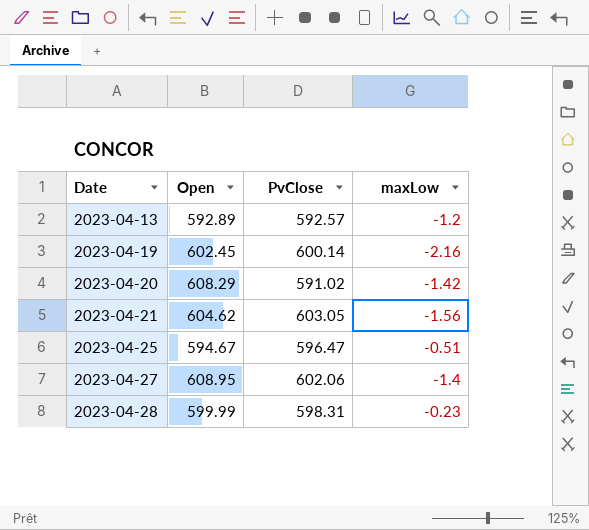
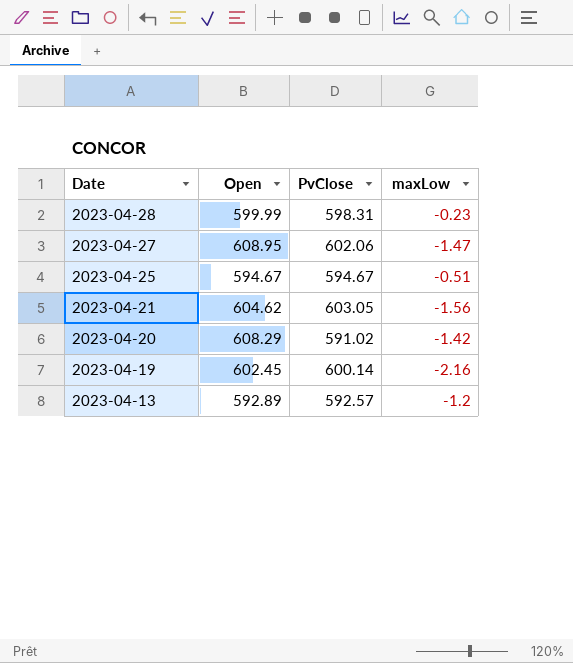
row order: Date ascending -> Date descending
2023-04-27 | maxLow: -1.4 -> -1.47
2023-04-25 | PvClose: 596.47 -> 594.67

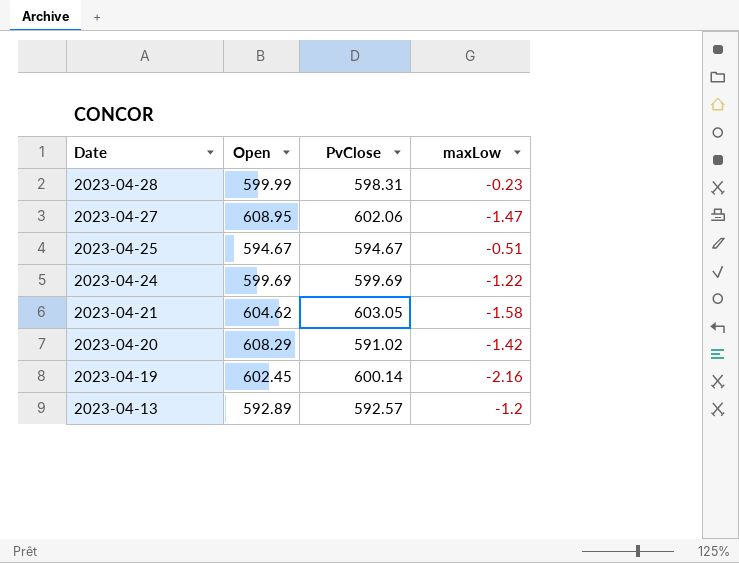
row 2023-04-24: none -> 599.69 | 599.69 | -1.22
2023-04-21 | maxLow: -1.56 -> -1.58

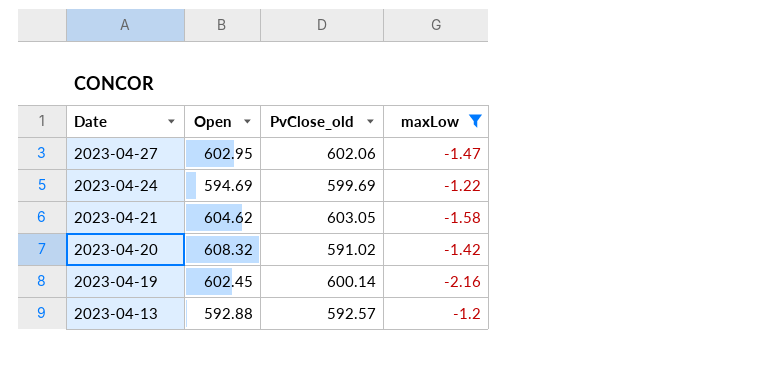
filter: none -> maxLow <= -1.2
column name: PvClose -> PvClose_old
2023-04-27 | Open: 608.95 -> 602.95
2023-04-24 | Open: 599.69 -> 594.69
2023-04-20 | Open: 608.29 -> 608.32
2023-04-13 | Open: 592.89 -> 592.88

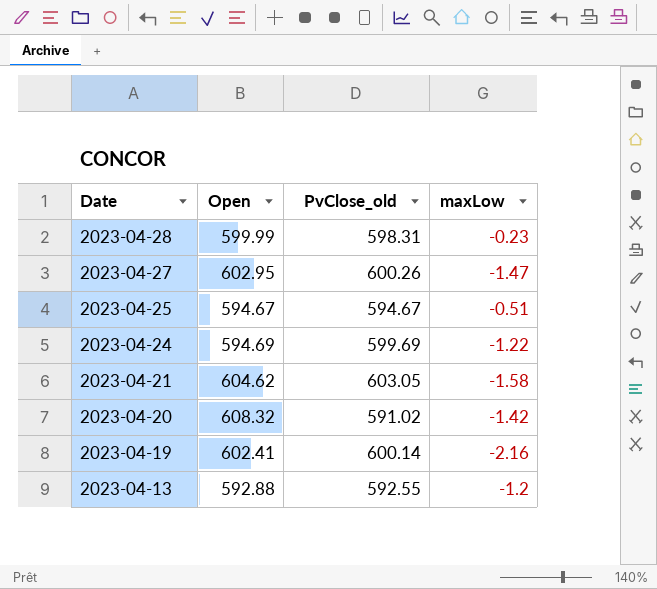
filter: maxLow <= -1.2 -> none
2023-04-27 | PvClose_old: 602.06 -> 600.26
2023-04-19 | Open: 602.45 -> 602.41
2023-04-13 | PvClose_old: 592.57 -> 592.55

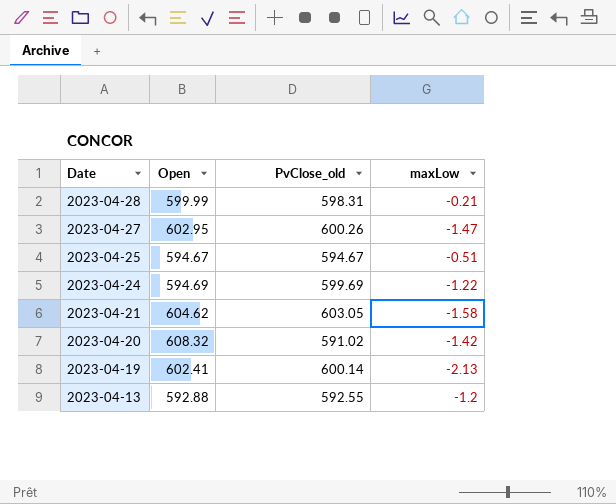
2023-04-28 | maxLow: -0.23 -> -0.21
2023-04-19 | maxLow: -2.16 -> -2.13

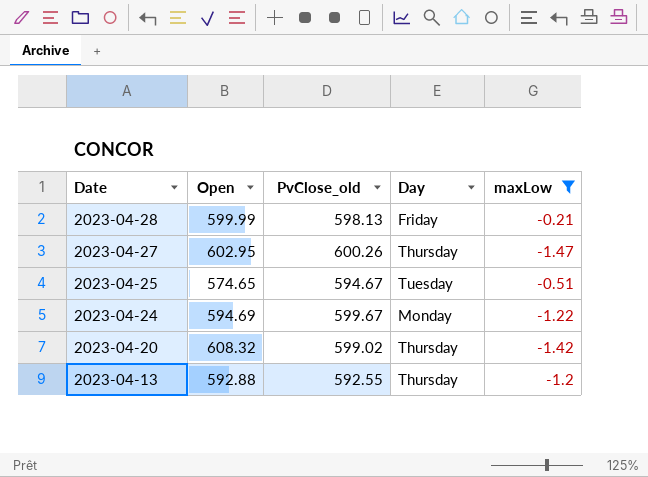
filter: none -> maxLow >= -1.47
column Day | position: none -> 4
2023-04-28 | PvClose_old: 598.31 -> 598.13
2023-04-25 | Open: 594.67 -> 574.65
2023-04-24 | PvClose_old: 599.69 -> 599.67
2023-04-20 | PvClose_old: 591.02 -> 599.02

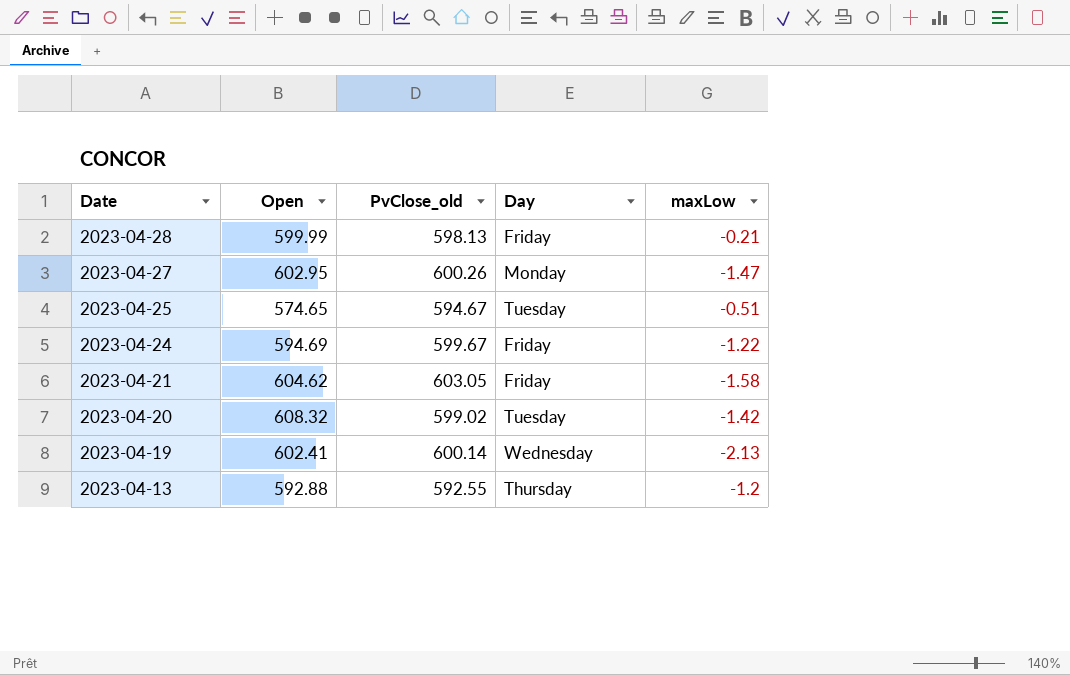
filter: maxLow >= -1.47 -> none
2023-04-27 | Day: Thursday -> Monday
2023-04-24 | Day: Monday -> Friday
2023-04-20 | Day: Thursday -> Tuesday

